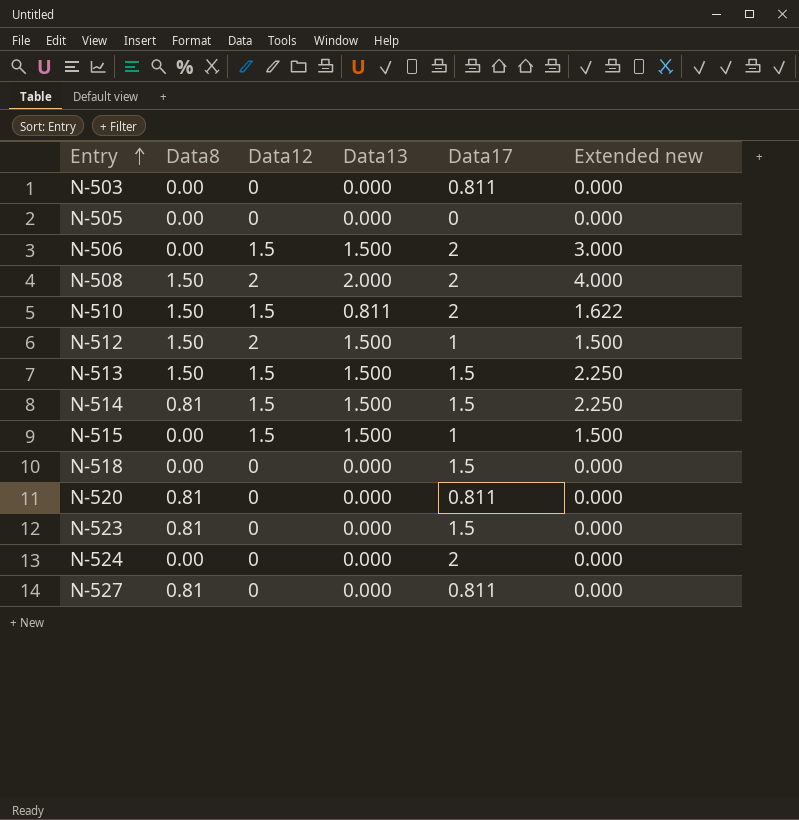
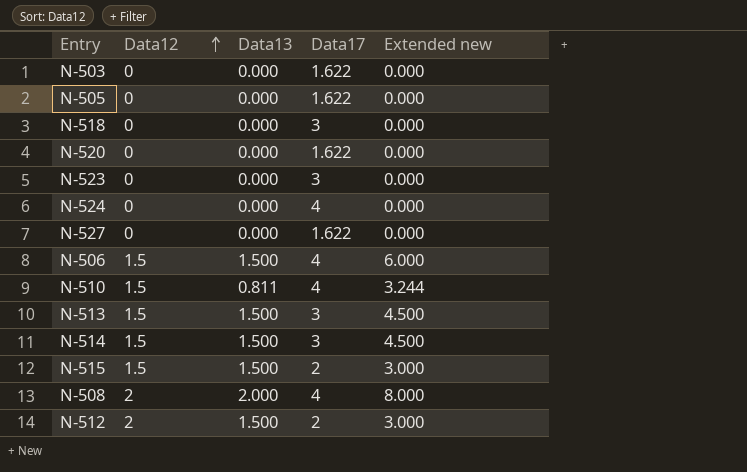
row order: Entry ascending -> Data12 ascending
column Data8 | position: 2 -> none
N-503 | Data17: 0.811 -> 1.622
N-505 | Data17: 0 -> 1.622
N-518 | Data17: 1.5 -> 3
N-520 | Data17: 0.811 -> 1.622
N-523 | Data17: 1.5 -> 3
N-524 | Data17: 2 -> 4
N-527 | Data17: 0.811 -> 1.622
N-506 | Data17: 2 -> 4
N-506 | Extended new: 3.000 -> 6.000
N-510 | Data17: 2 -> 4
N-510 | Extended new: 1.622 -> 3.244
N-513 | Data17: 1.5 -> 3
N-513 | Extended new: 2.250 -> 4.500
N-514 | Data17: 1.5 -> 3
N-514 | Extended new: 2.250 -> 4.500
N-515 | Data17: 1 -> 2
N-515 | Extended new: 1.500 -> 3.000
N-508 | Data17: 2 -> 4
N-508 | Extended new: 4.000 -> 8.000
N-512 | Data17: 1 -> 2
N-512 | Extended new: 1.500 -> 3.000

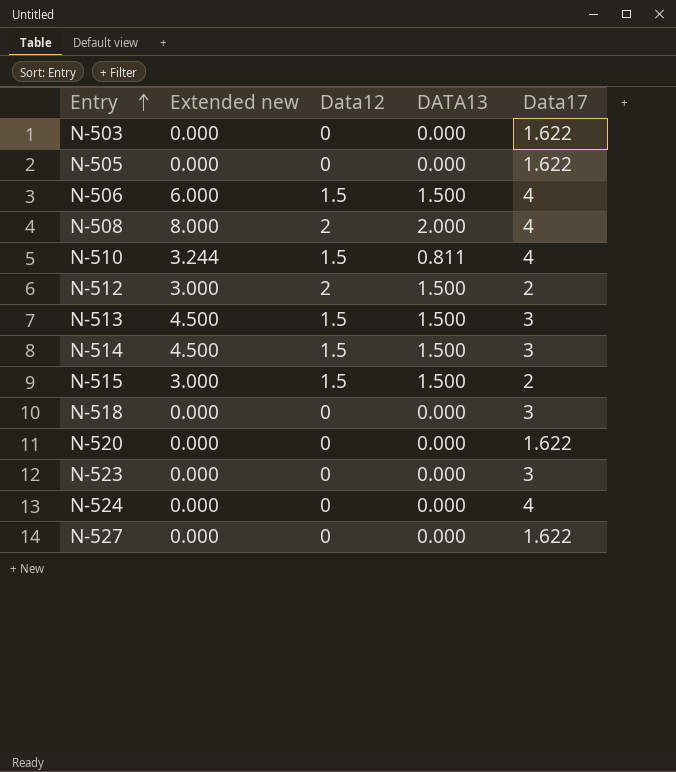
row order: Data12 ascending -> Entry ascending
column Extended new | position: 5 -> 2
column name: Data13 -> DATA13

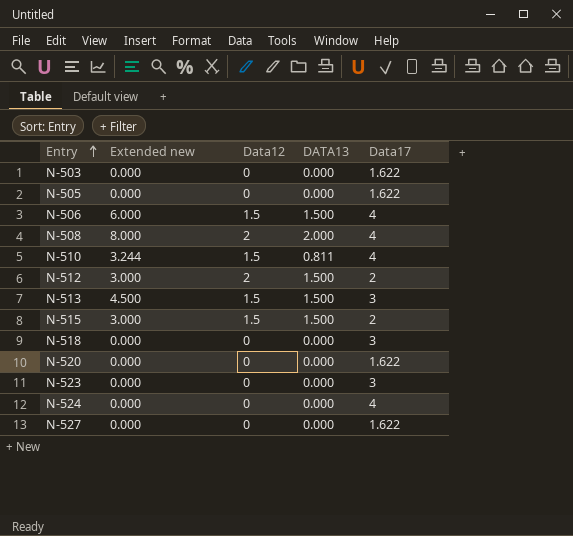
row N-514: 4.500 | 1.5 | 1.500 | 3 -> none

